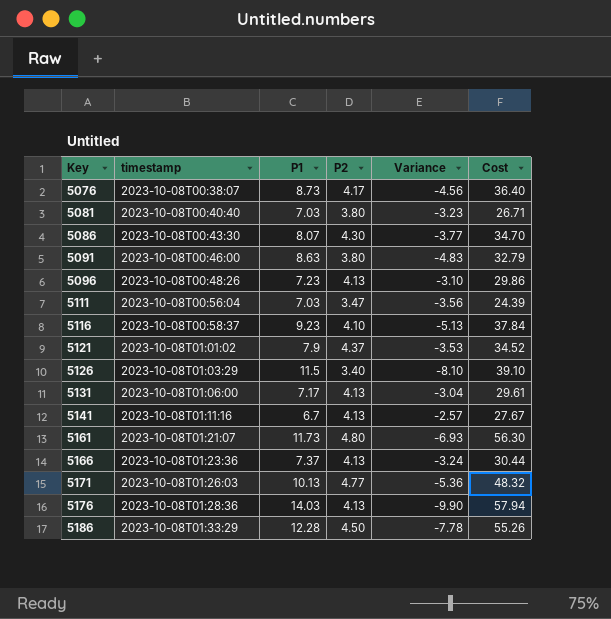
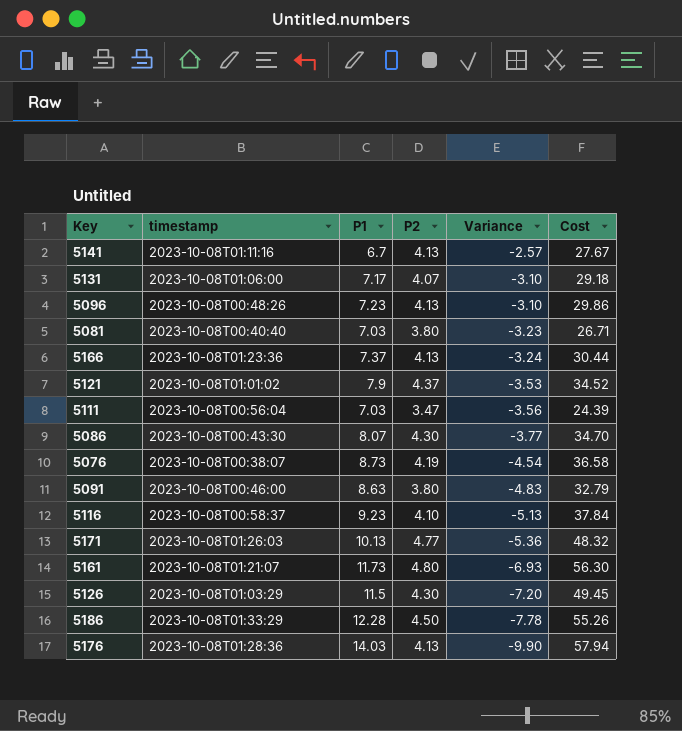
row order: Key ascending -> Variance descending
5131 | P2: 4.13 -> 4.07
5131 | Variance: -3.04 -> -3.10
5131 | Cost: 29.61 -> 29.18
5076 | P2: 4.17 -> 4.19
5076 | Variance: -4.56 -> -4.54
5076 | Cost: 36.40 -> 36.58
5126 | P2: 3.40 -> 4.30
5126 | Variance: -8.10 -> -7.20
5126 | Cost: 39.10 -> 49.45

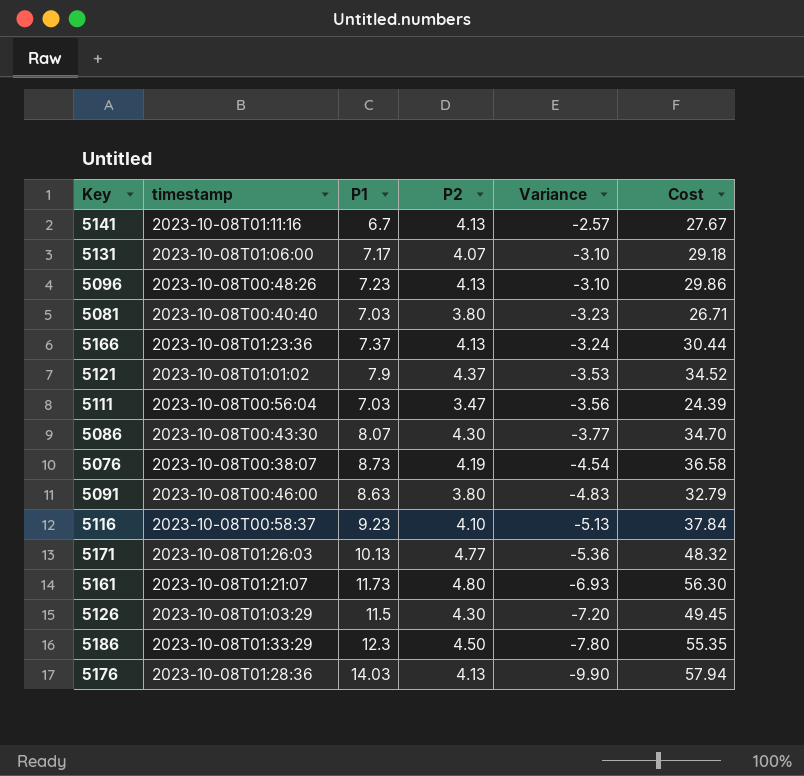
5186 | P1: 12.28 -> 12.3
5186 | Variance: -7.78 -> -7.80
5186 | Cost: 55.26 -> 55.35

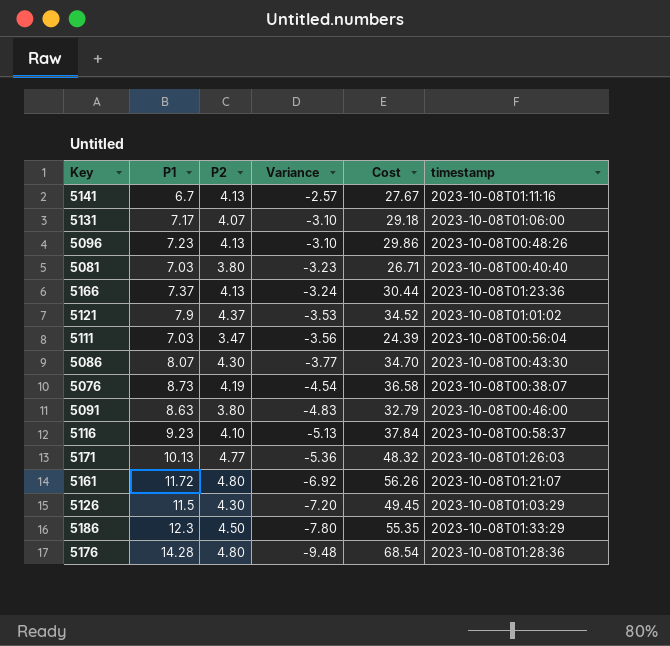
column timestamp | position: 2 -> 6
5161 | P1: 11.73 -> 11.72
5161 | Variance: -6.93 -> -6.92
5161 | Cost: 56.30 -> 56.26
5176 | P1: 14.03 -> 14.28
5176 | P2: 4.13 -> 4.80
5176 | Variance: -9.90 -> -9.48
5176 | Cost: 57.94 -> 68.54

